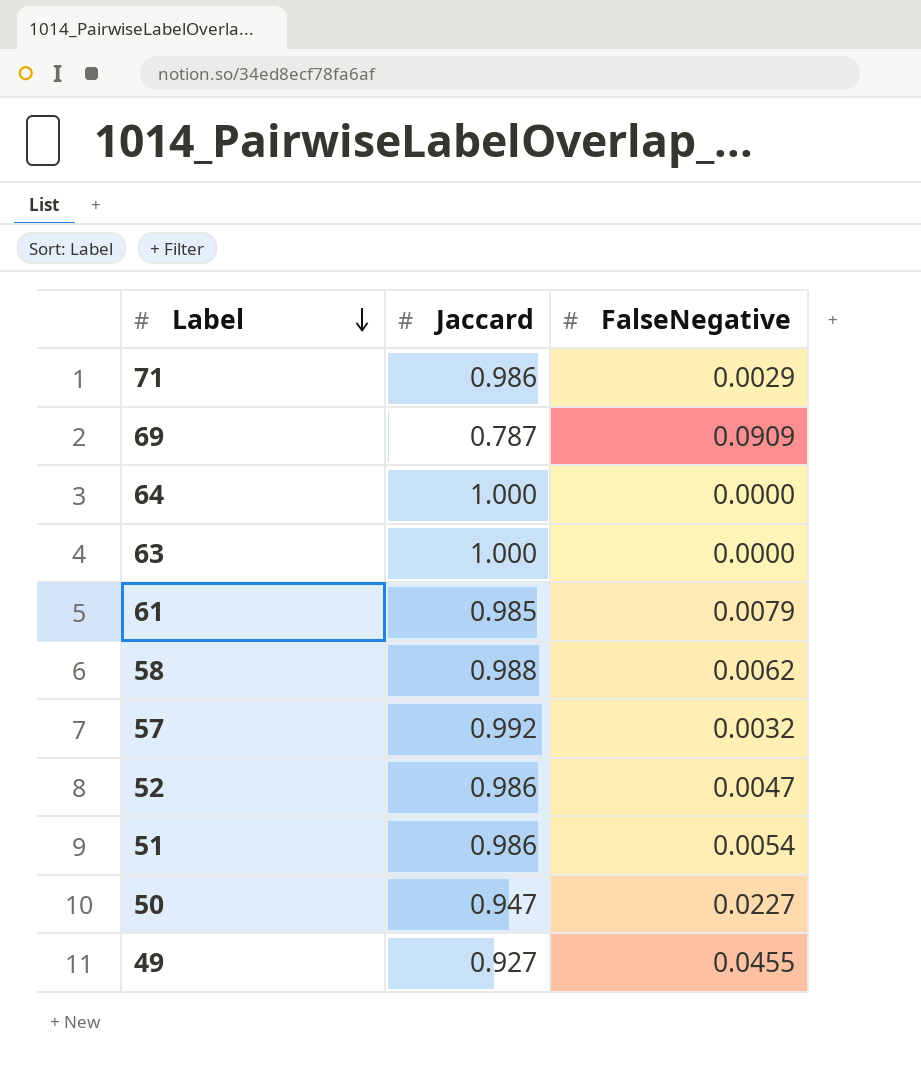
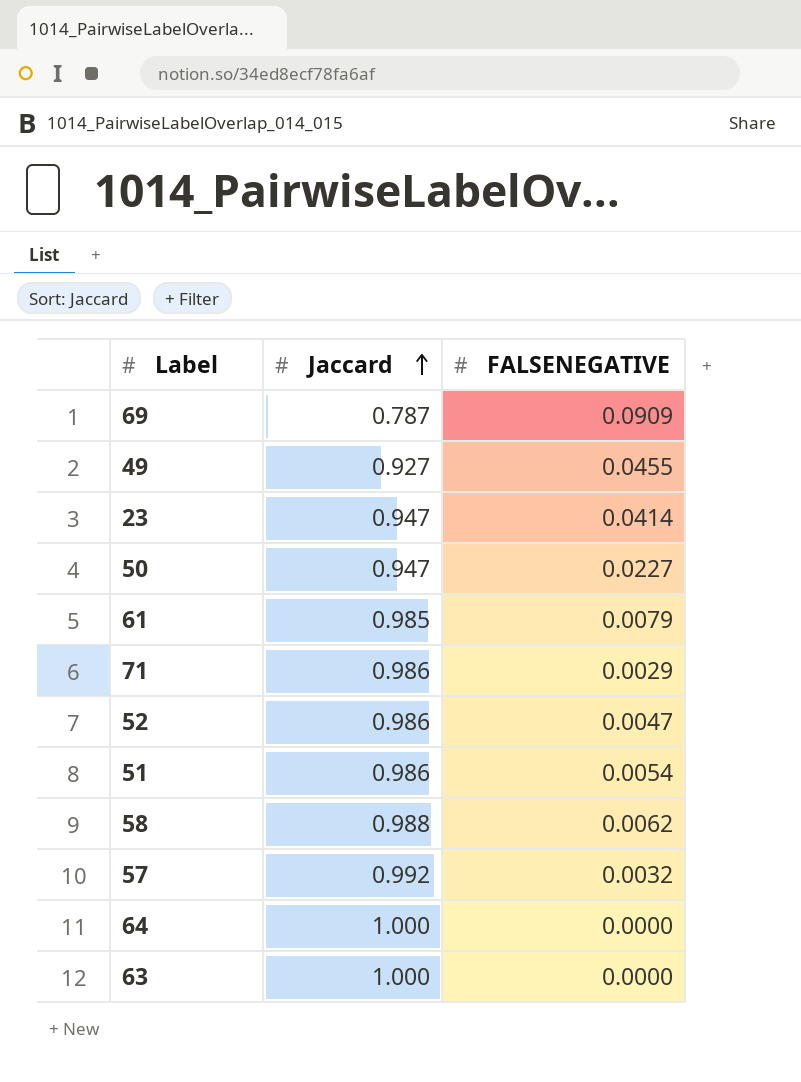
row order: Label descending -> Jaccard ascending
column name: FalseNegative -> FALSENEGATIVE
row 23: none -> 0.947 | 0.0414

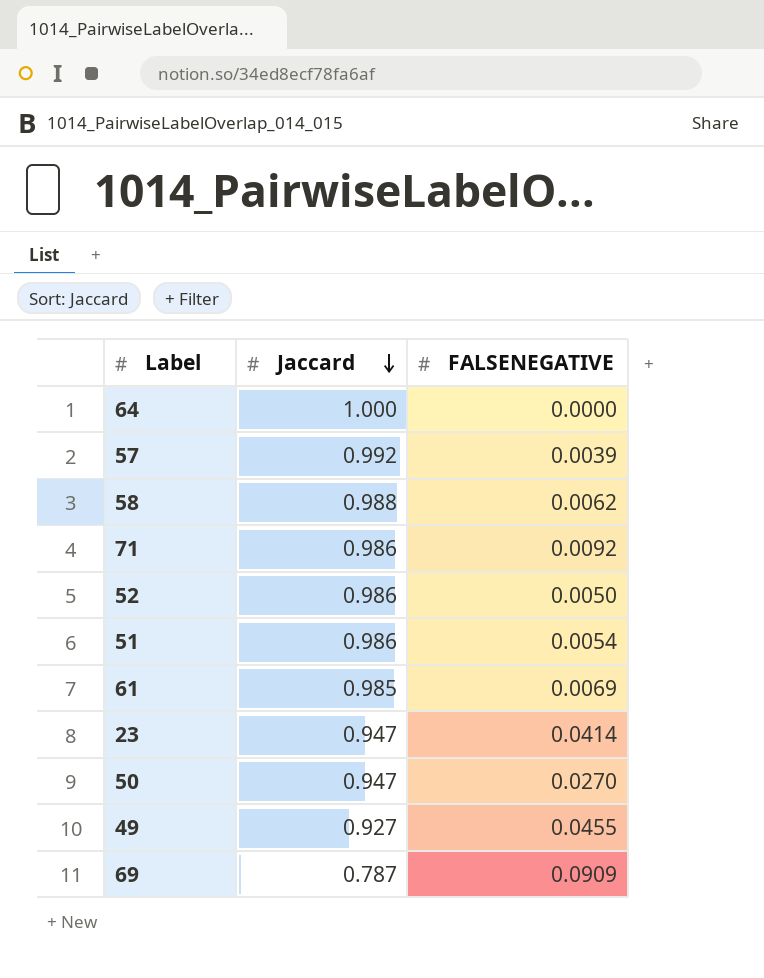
row order: Jaccard ascending -> Jaccard descending
row 63: 1.000 | 0.0000 -> none
57 | FALSENEGATIVE: 0.0032 -> 0.0039
71 | FALSENEGATIVE: 0.0029 -> 0.0092
52 | FALSENEGATIVE: 0.0047 -> 0.0050
61 | FALSENEGATIVE: 0.0079 -> 0.0069
50 | FALSENEGATIVE: 0.0227 -> 0.0270

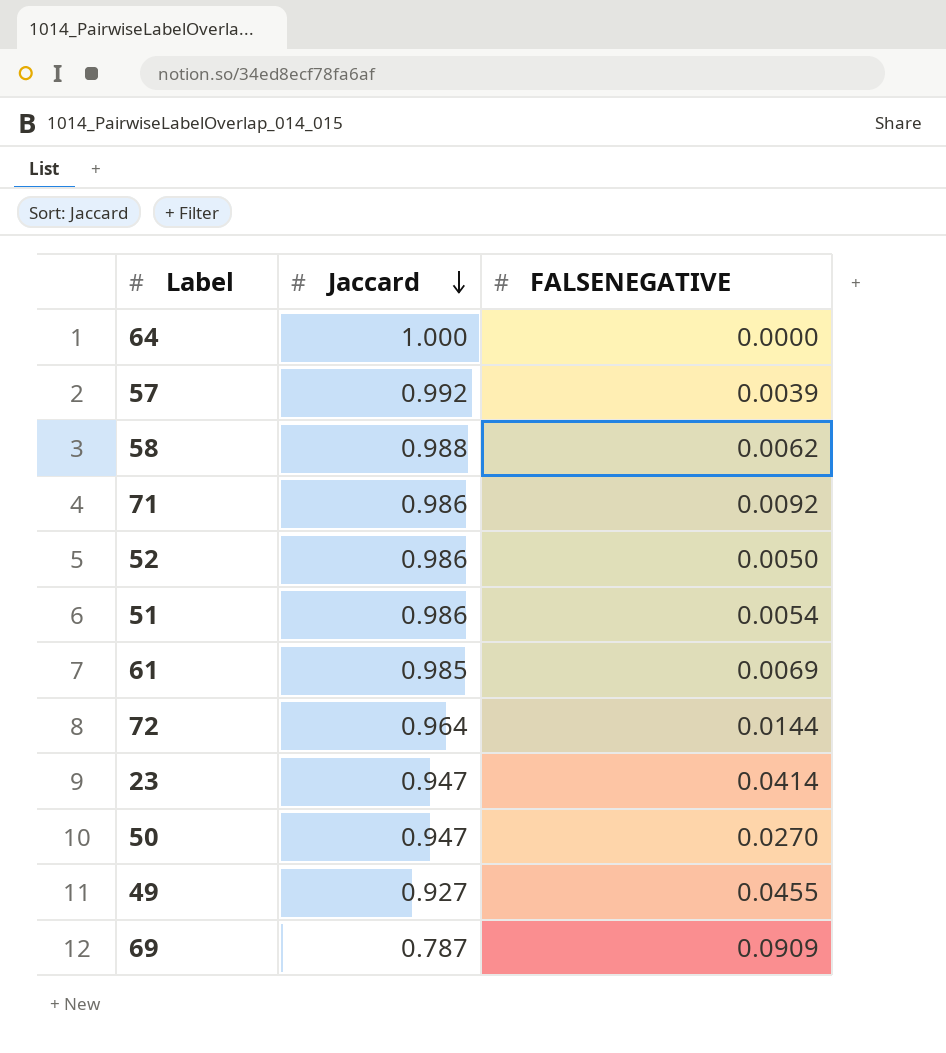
row 72: none -> 0.964 | 0.0144

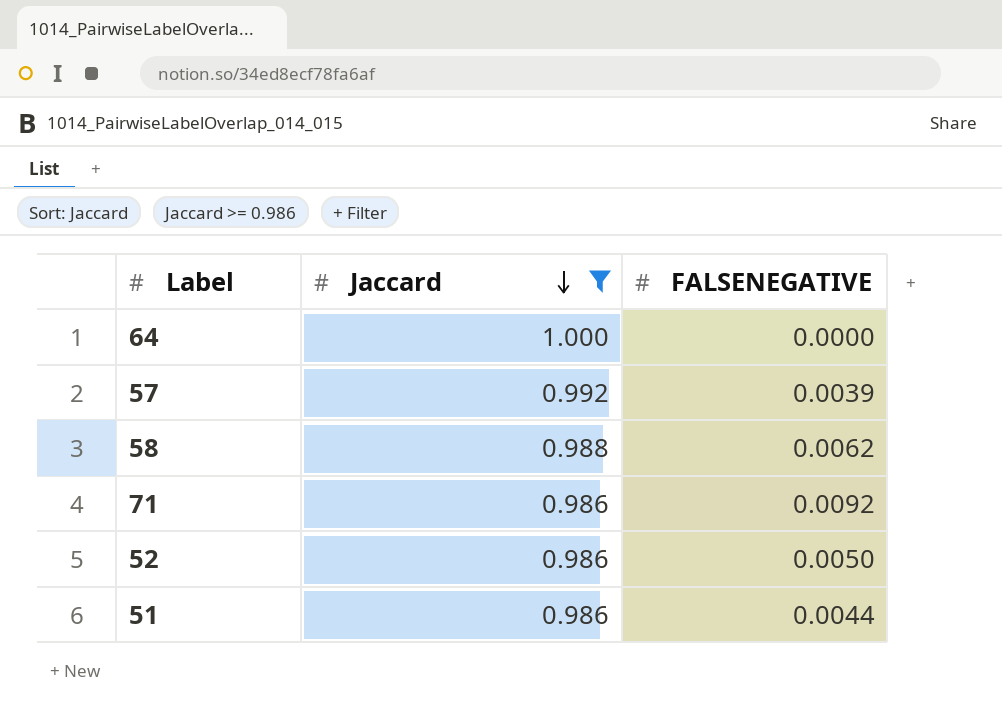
filter: none -> Jaccard >= 0.986
51 | FALSENEGATIVE: 0.0054 -> 0.0044

